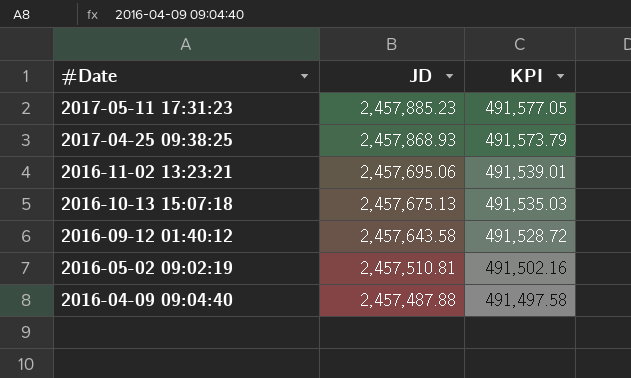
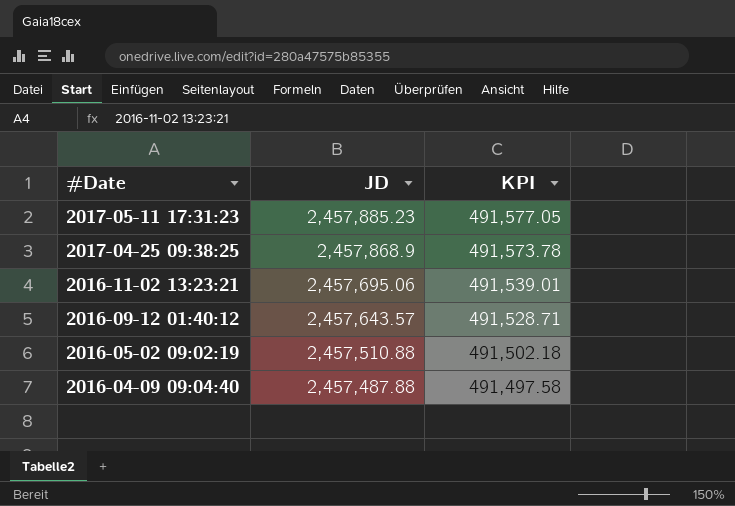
row 2016-10-13 15:07:18: 2,457,675.13 | 491,535.03 -> none
2017-04-25 09:38:25 | JD: 2,457,868.93 -> 2,457,868.9
2017-04-25 09:38:25 | KPI: 491,573.79 -> 491,573.78
2016-09-12 01:40:12 | JD: 2,457,643.58 -> 2,457,643.57
2016-09-12 01:40:12 | KPI: 491,528.72 -> 491,528.71
2016-05-02 09:02:19 | JD: 2,457,510.81 -> 2,457,510.88
2016-05-02 09:02:19 | KPI: 491,502.16 -> 491,502.18

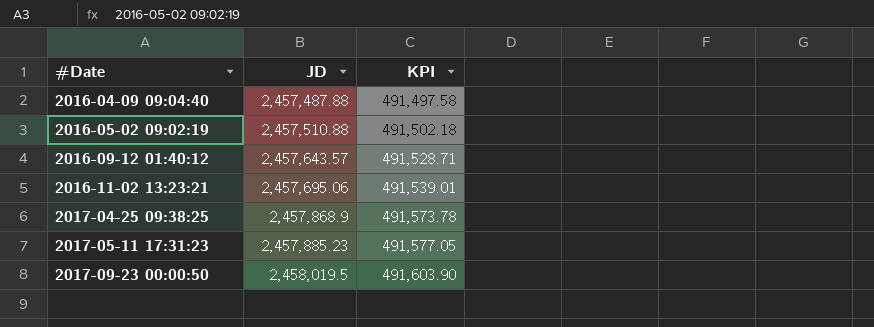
row order: #Date descending -> #Date ascending
row 2017-09-23 00:00:50: none -> 2,458,019.5 | 491,603.90

